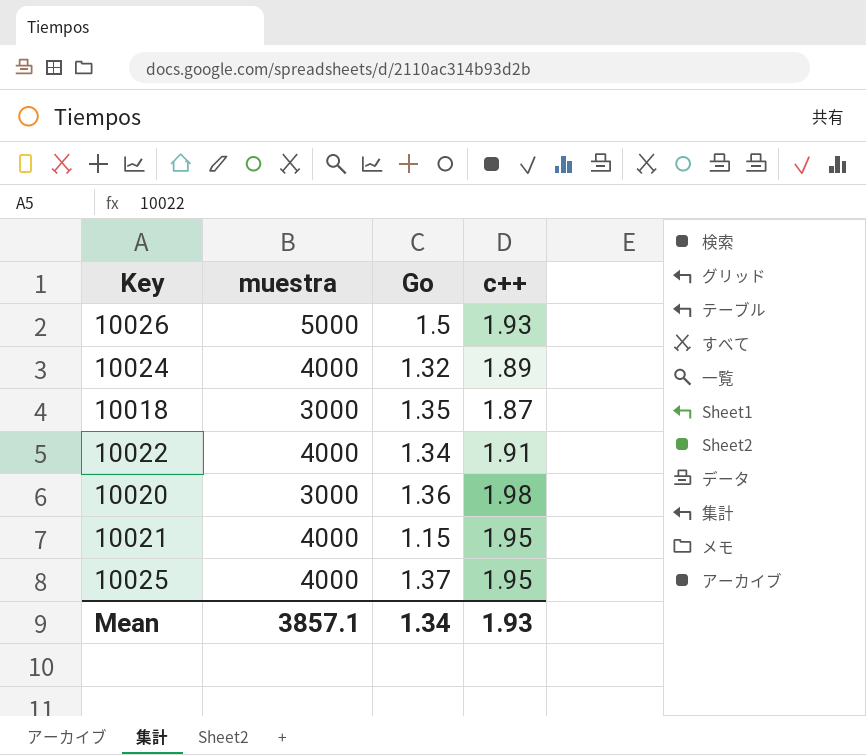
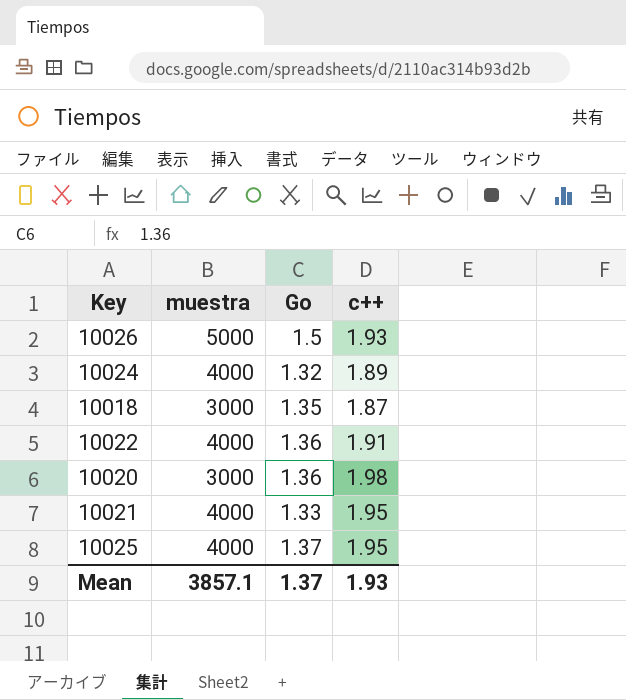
10022 | Go: 1.34 -> 1.36
10021 | Go: 1.15 -> 1.33
Mean | Go: 1.34 -> 1.37

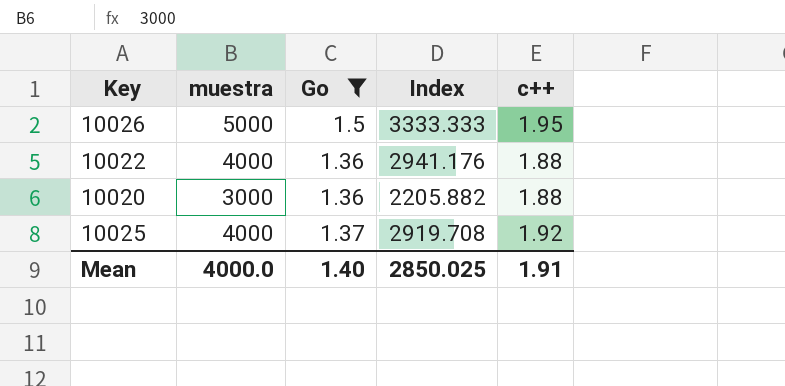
filter: none -> Go >= 1.36
column Index | formula: none -> [muestra] / [Go]
10026 | c++: 1.93 -> 1.95
10022 | c++: 1.91 -> 1.88
10020 | c++: 1.98 -> 1.88
10025 | c++: 1.95 -> 1.92
Mean | muestra: 3857.1 -> 4000.0
Mean | Go: 1.37 -> 1.40
Mean | c++: 1.93 -> 1.91

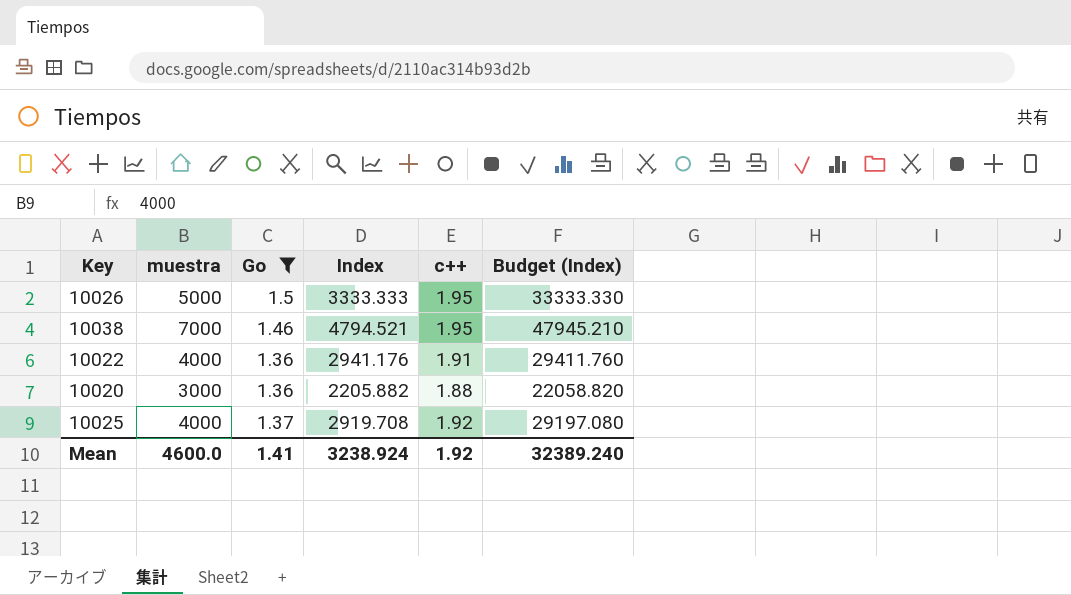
column Budget (Index) | formula: none -> [Index] * 10
row 10038: none -> 7000 | 1.46 | 4794.521 | 1.95 | 47945.210
10022 | c++: 1.88 -> 1.91
Mean | muestra: 4000.0 -> 4600.0
Mean | Go: 1.40 -> 1.41
Mean | Index: 2850.025 -> 3238.924
Mean | c++: 1.91 -> 1.92

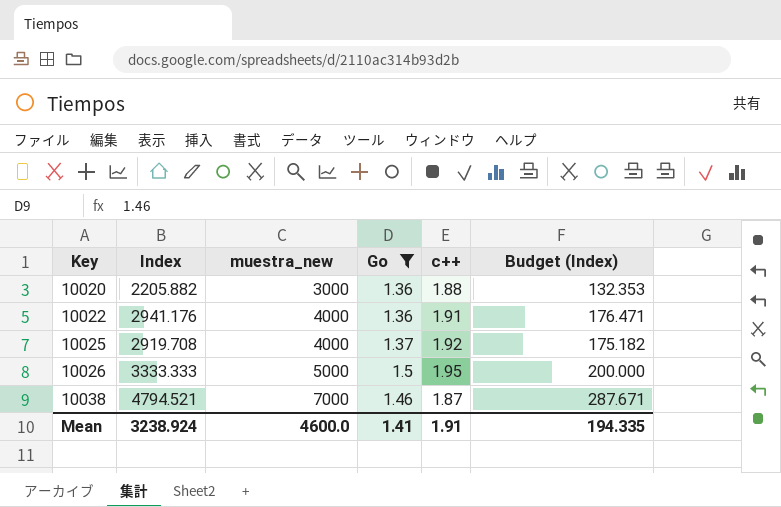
row order: none -> Key ascending
column Index | position: 4 -> 2
column name: muestra -> muestra_new
column Budget (Index) | formula: [Index] * 10 -> [Index] * 0.06
10038 | c++: 1.95 -> 1.87
Mean | c++: 1.92 -> 1.91
Mean | Budget (Index): 32389.240 -> 194.335

